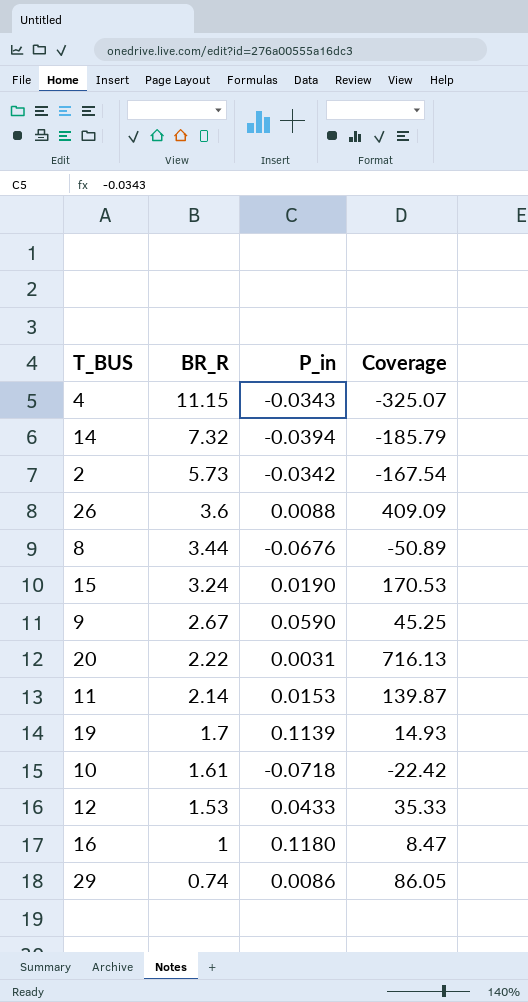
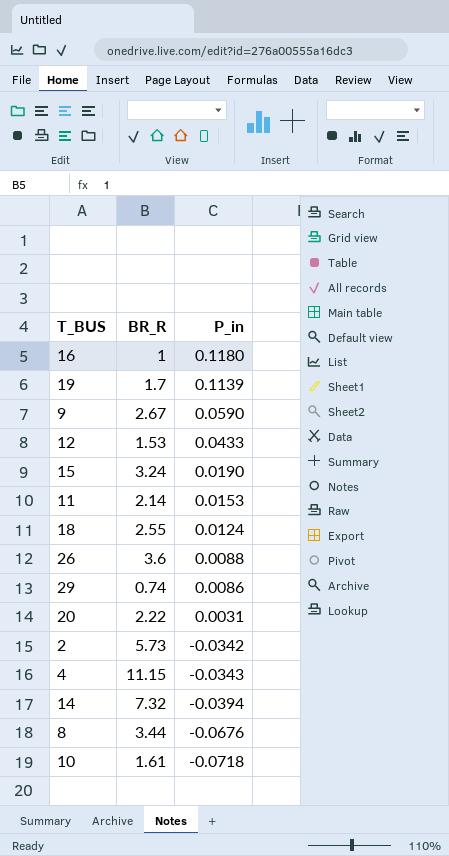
row order: BR_R descending -> P_in descending
column Coverage | formula: [BR_R] / [P_in] -> none
row 18: none -> 2.55 | 0.0124

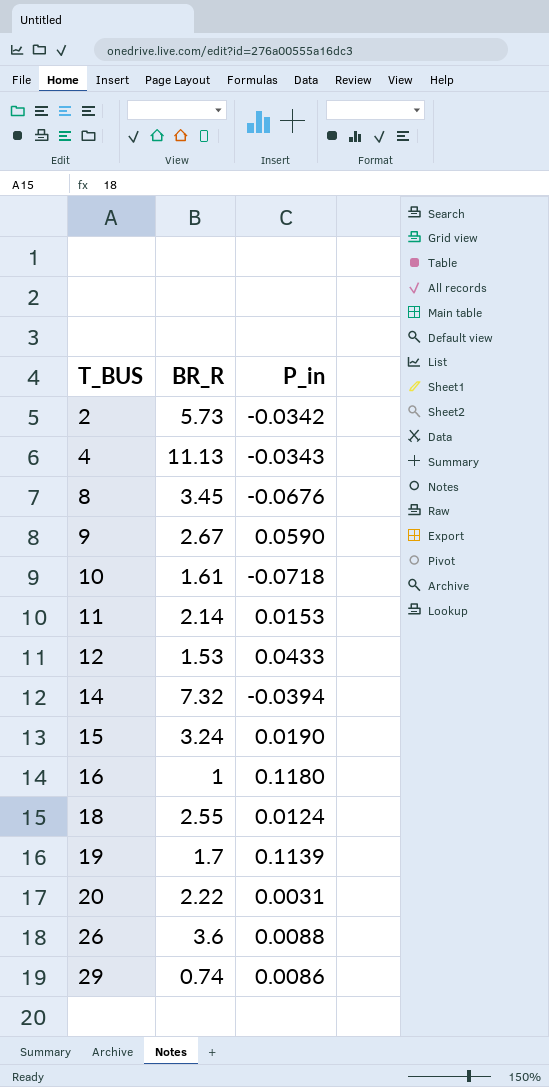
row order: P_in descending -> T_BUS ascending
4 | BR_R: 11.15 -> 11.13
8 | BR_R: 3.44 -> 3.45

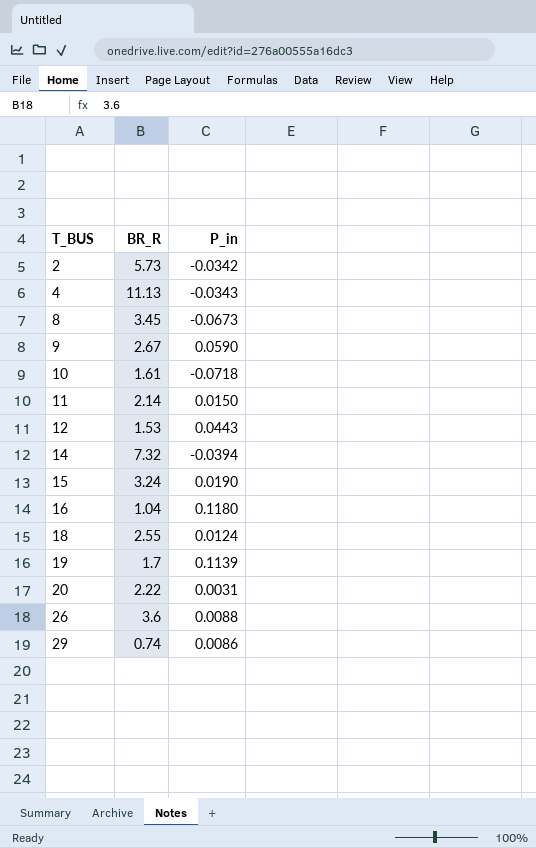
8 | P_in: -0.0676 -> -0.0673
11 | P_in: 0.0153 -> 0.0150
12 | P_in: 0.0433 -> 0.0443
16 | BR_R: 1 -> 1.04

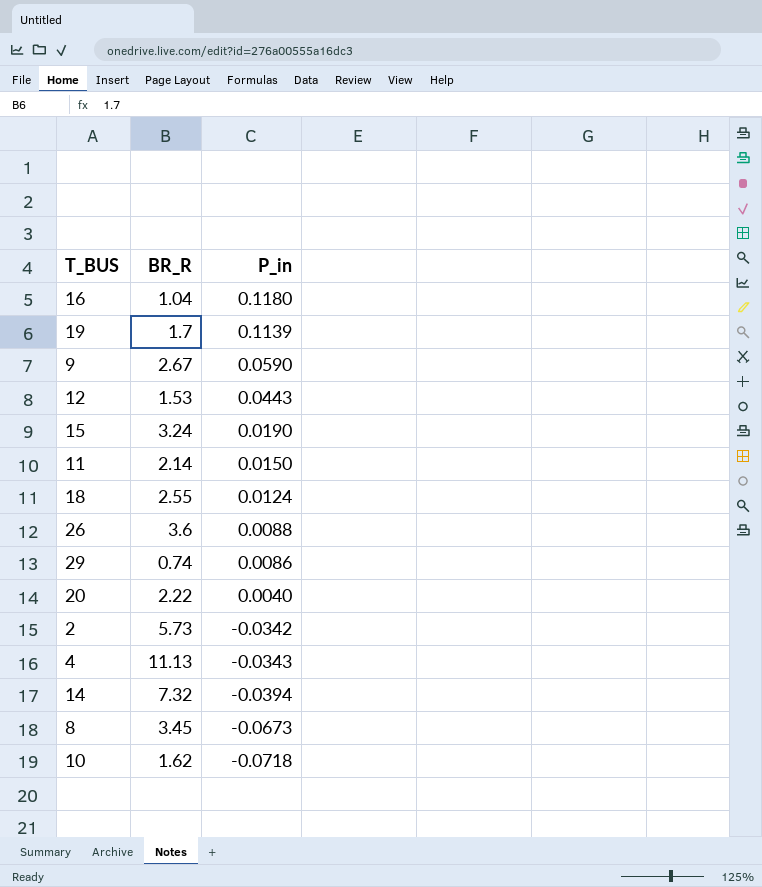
row order: T_BUS ascending -> P_in descending
20 | P_in: 0.0031 -> 0.0040
10 | BR_R: 1.61 -> 1.62

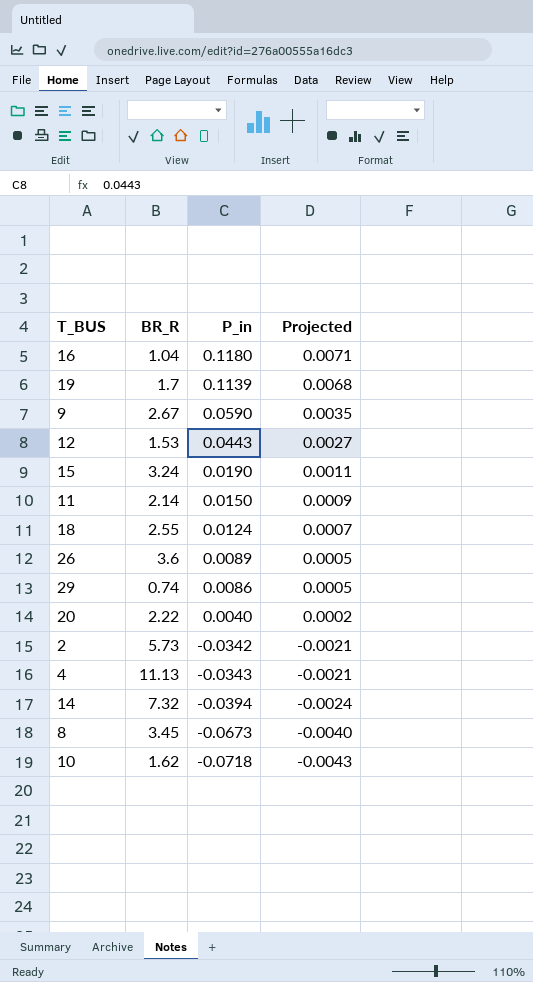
column Projected | formula: none -> [P_in] * 0.06
26 | P_in: 0.0088 -> 0.0089

